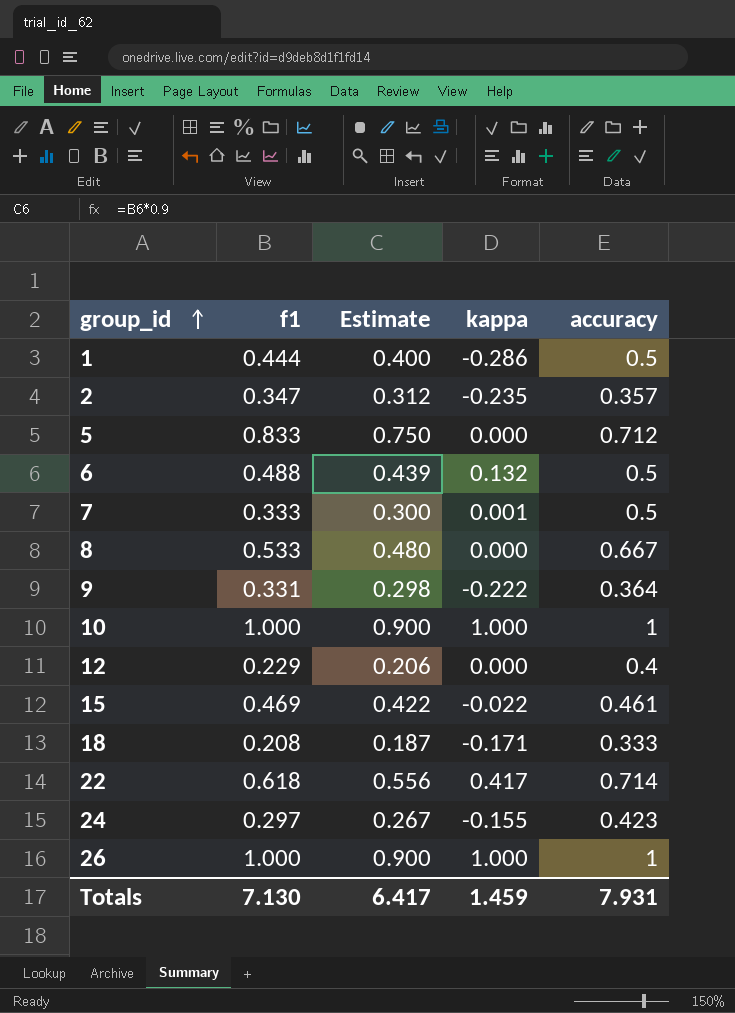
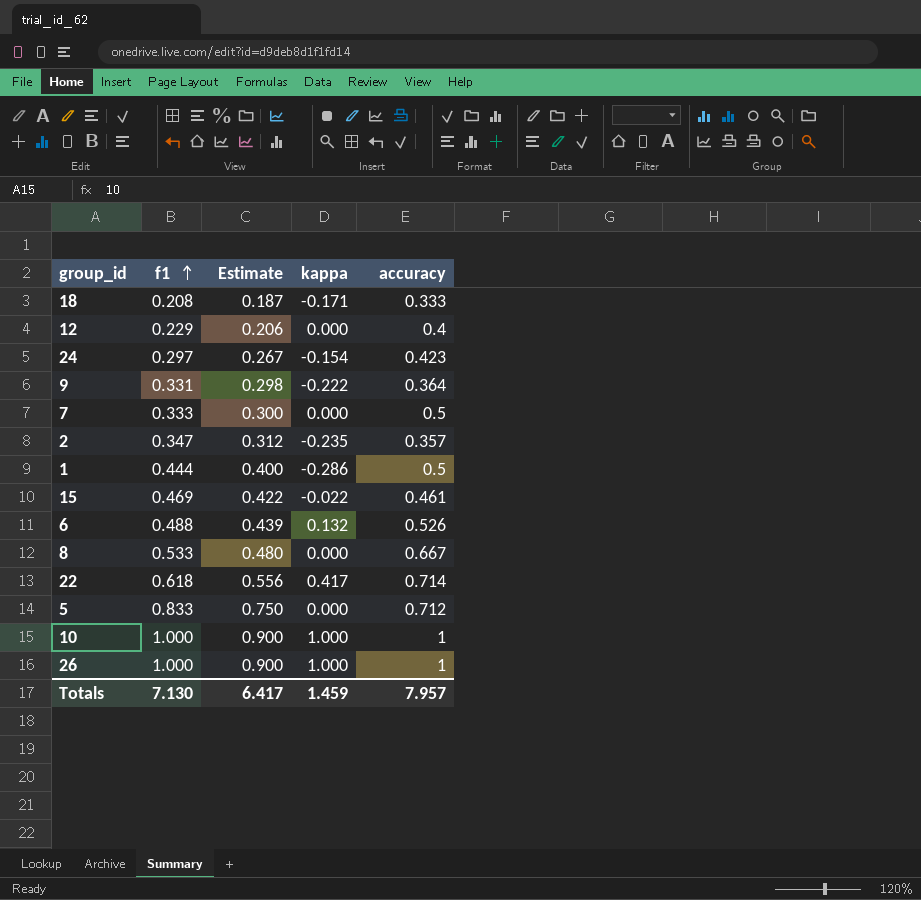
row order: group_id ascending -> f1 ascending
24 | kappa: -0.155 -> -0.154
7 | kappa: 0.001 -> 0.000
6 | accuracy: 0.5 -> 0.526
Totals | accuracy: 7.931 -> 7.957

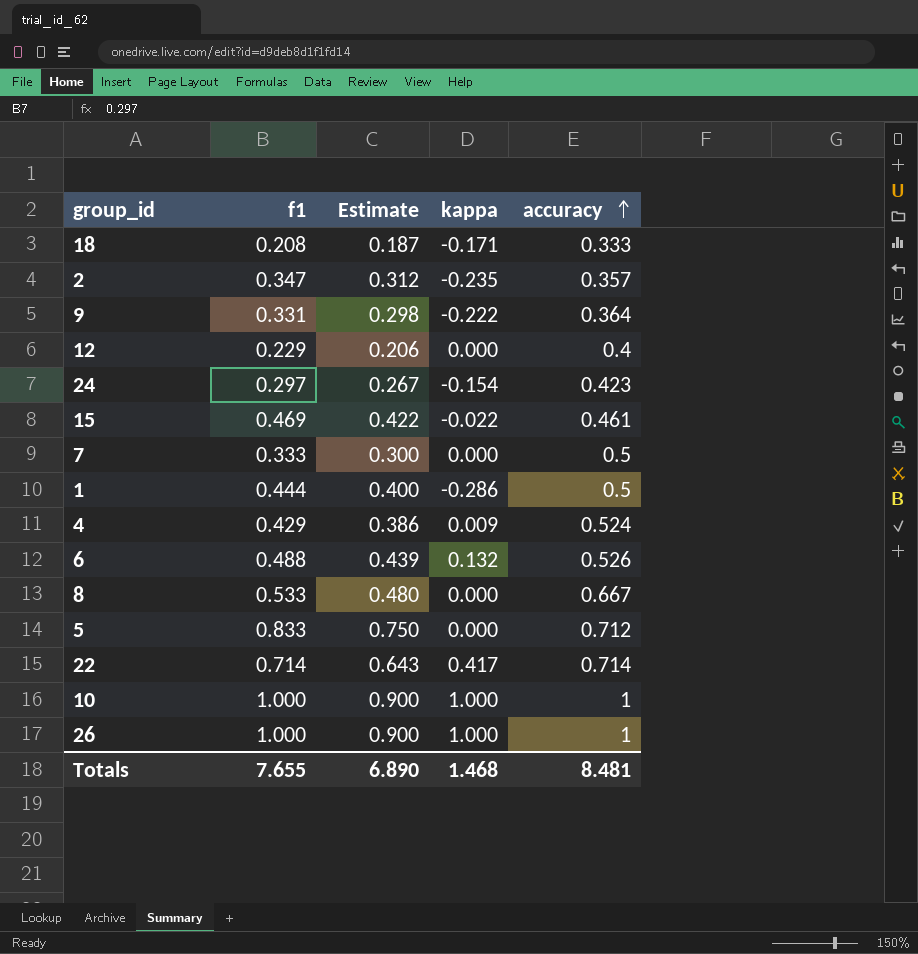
row order: f1 ascending -> accuracy ascending
row 4: none -> 0.429 | 0.386 | 0.009 | 0.524
22 | f1: 0.618 -> 0.714
22 | Estimate: 0.556 -> 0.643
Totals | f1: 7.130 -> 7.655
Totals | Estimate: 6.417 -> 6.890
Totals | kappa: 1.459 -> 1.468
Totals | accuracy: 7.957 -> 8.481

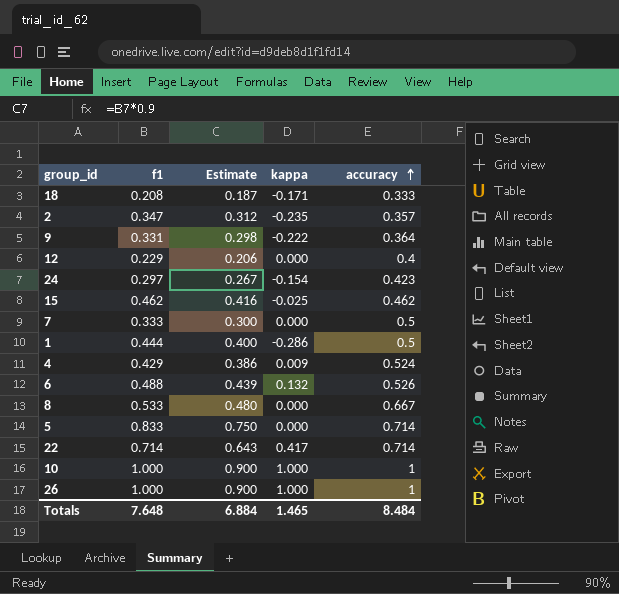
15 | f1: 0.469 -> 0.462
15 | Estimate: 0.422 -> 0.416
15 | kappa: -0.022 -> -0.025
15 | accuracy: 0.461 -> 0.462
5 | accuracy: 0.712 -> 0.714
Totals | f1: 7.655 -> 7.648
Totals | Estimate: 6.890 -> 6.884
Totals | kappa: 1.468 -> 1.465
Totals | accuracy: 8.481 -> 8.484

